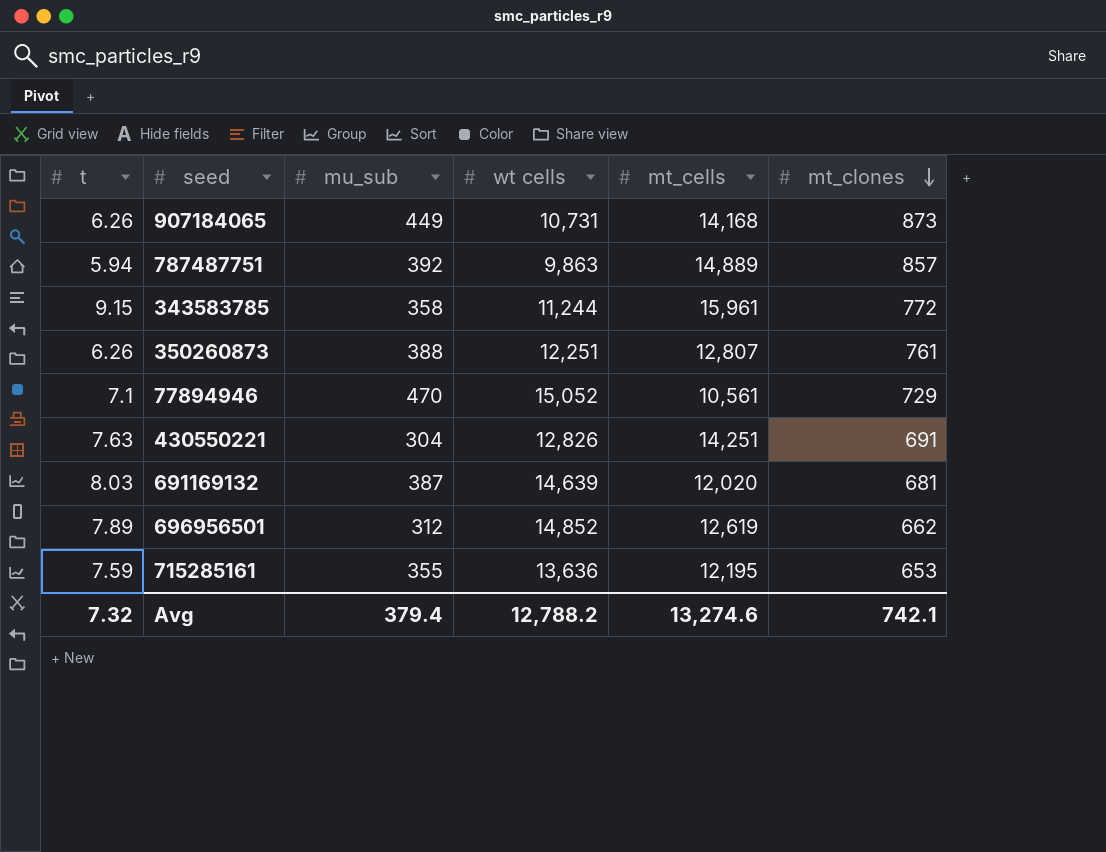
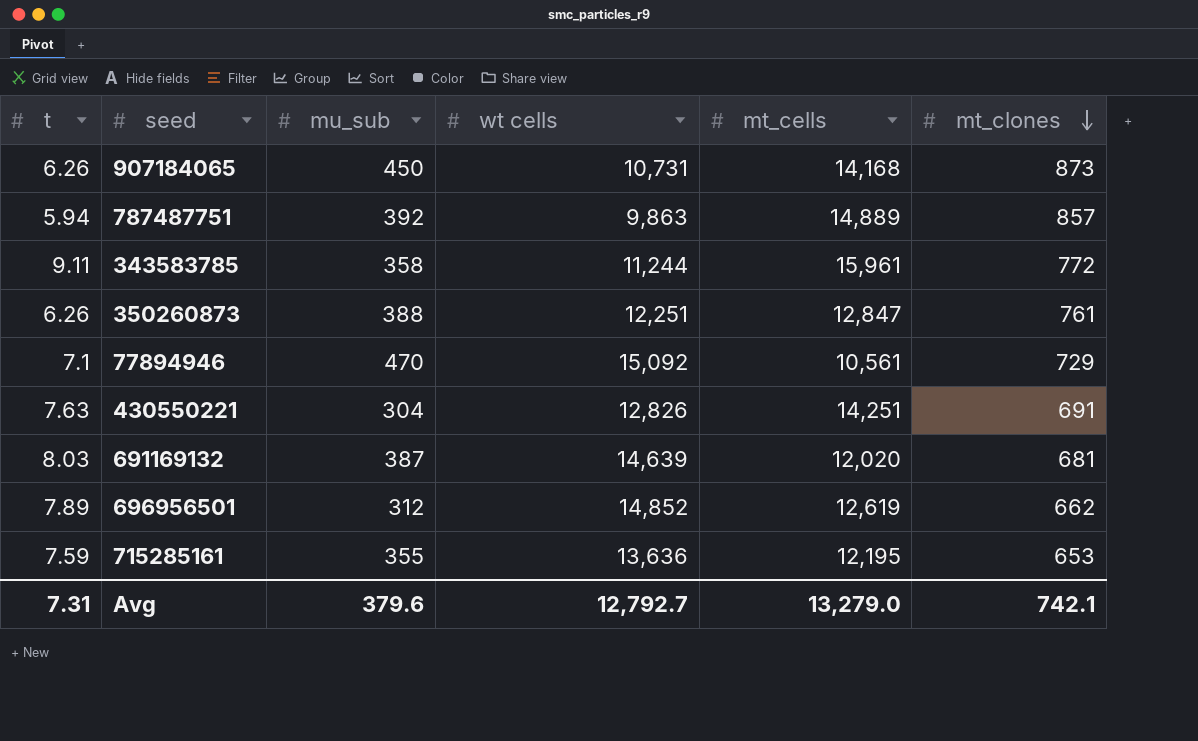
907184065 | mu_sub: 449 -> 450
343583785 | t: 9.15 -> 9.11
350260873 | mt_cells: 12,807 -> 12,847
77894946 | wt cells: 15,052 -> 15,092
Avg | t: 7.32 -> 7.31
Avg | mu_sub: 379.4 -> 379.6
Avg | wt cells: 12,788.2 -> 12,792.7
Avg | mt_cells: 13,274.6 -> 13,279.0

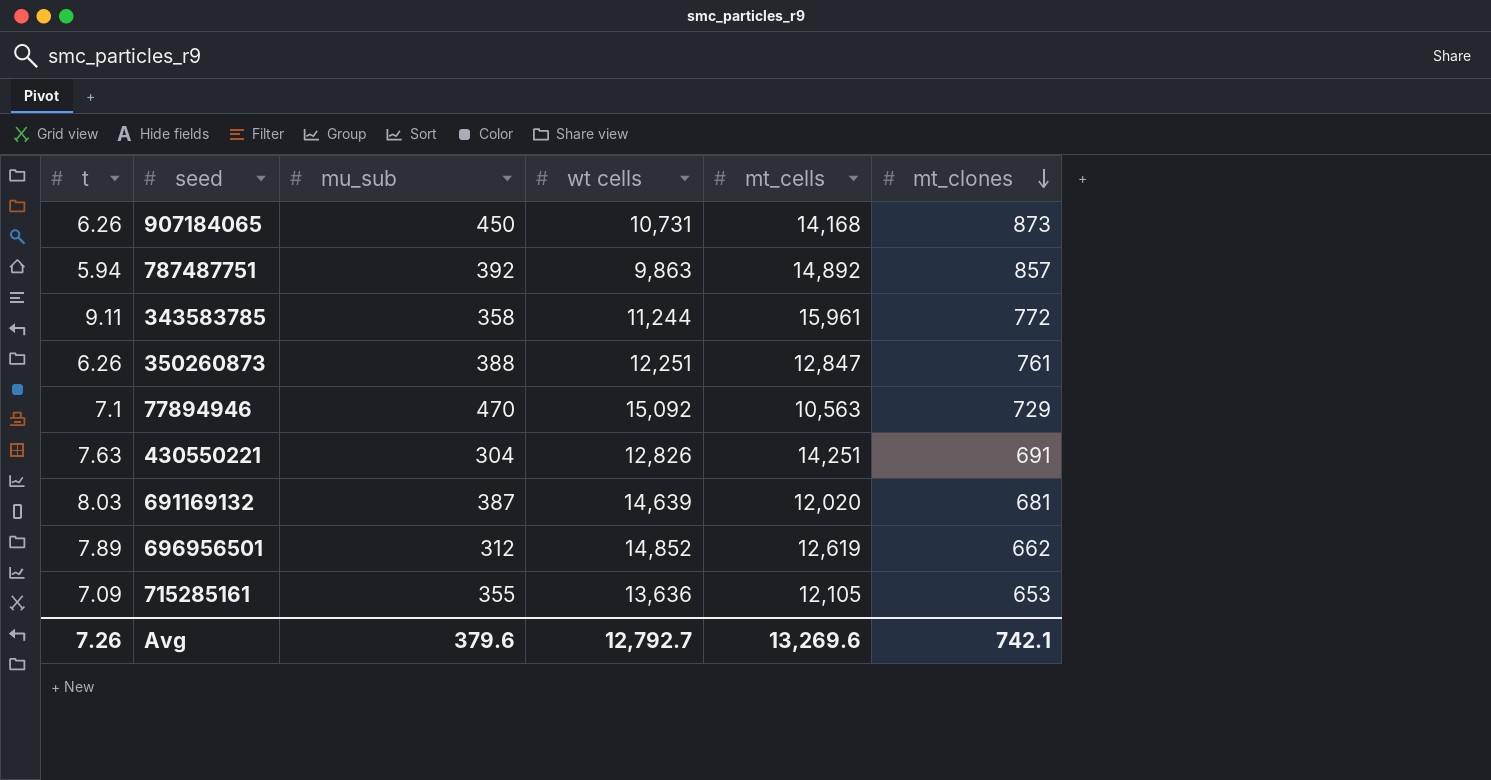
787487751 | mt_cells: 14,889 -> 14,892
77894946 | mt_cells: 10,561 -> 10,563
715285161 | t: 7.59 -> 7.09
715285161 | mt_cells: 12,195 -> 12,105
Avg | t: 7.31 -> 7.26
Avg | mt_cells: 13,279.0 -> 13,269.6

